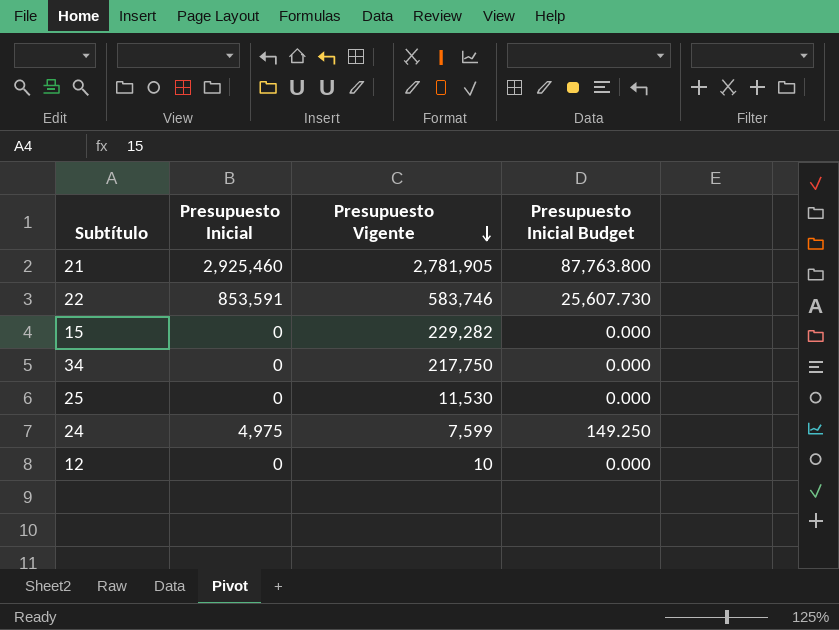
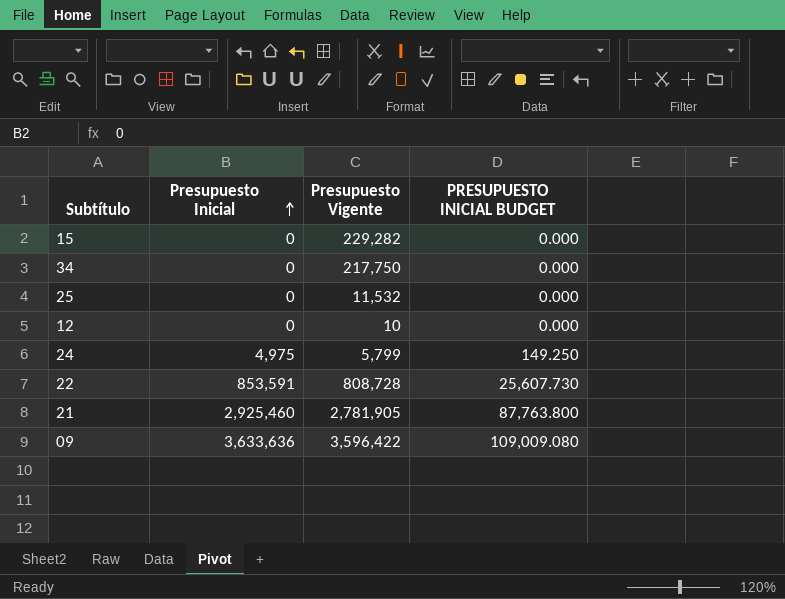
row order: Presupuesto Vigente descending -> Presupuesto Inicial ascending
column name: Presupuesto Inicial Budget -> PRESUPUESTO INICIAL BUDGET
25 | Presupuesto Vigente: 11,530 -> 11,532
24 | Presupuesto Vigente: 7,599 -> 5,799
22 | Presupuesto Vigente: 583,746 -> 808,728
row 09: none -> 3,633,636 | 3,596,422 | 109,009.080

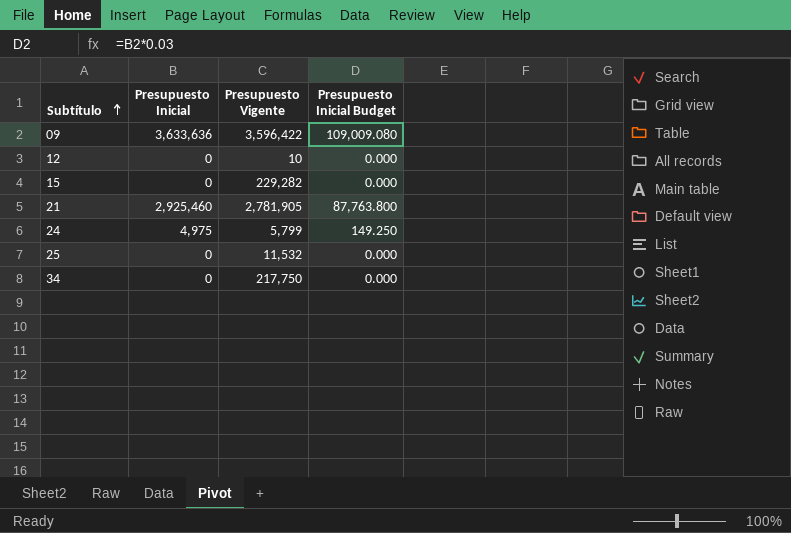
row order: Presupuesto Inicial ascending -> Subtítulo ascending
column name: PRESUPUESTO INICIAL BUDGET -> Presupuesto Inicial Budget
row 22: 853,591 | 808,728 | 25,607.730 -> none

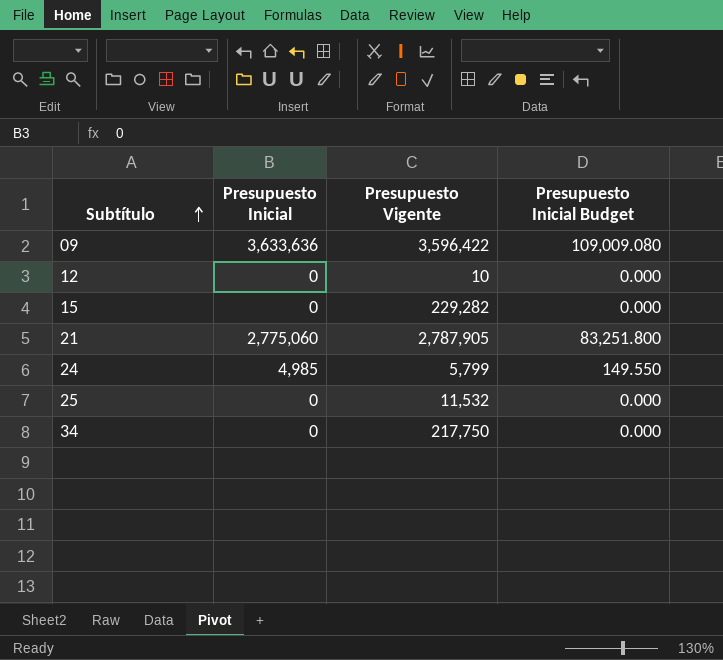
21 | Presupuesto Inicial: 2,925,460 -> 2,775,060
21 | Presupuesto Vigente: 2,781,905 -> 2,787,905
21 | Presupuesto Inicial Budget: 87,763.800 -> 83,251.800
24 | Presupuesto Inicial: 4,975 -> 4,985
24 | Presupuesto Inicial Budget: 149.250 -> 149.550

